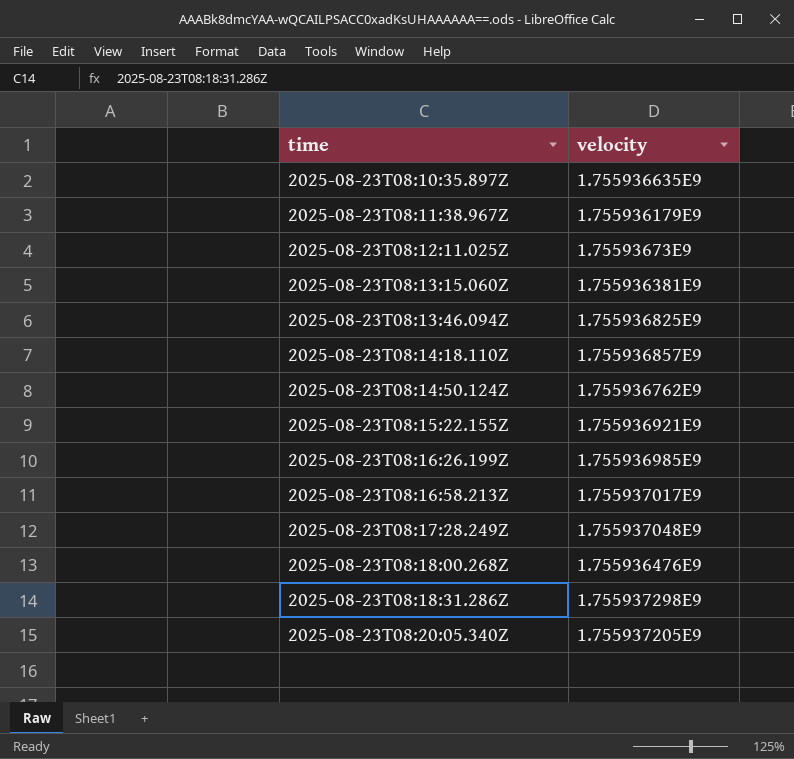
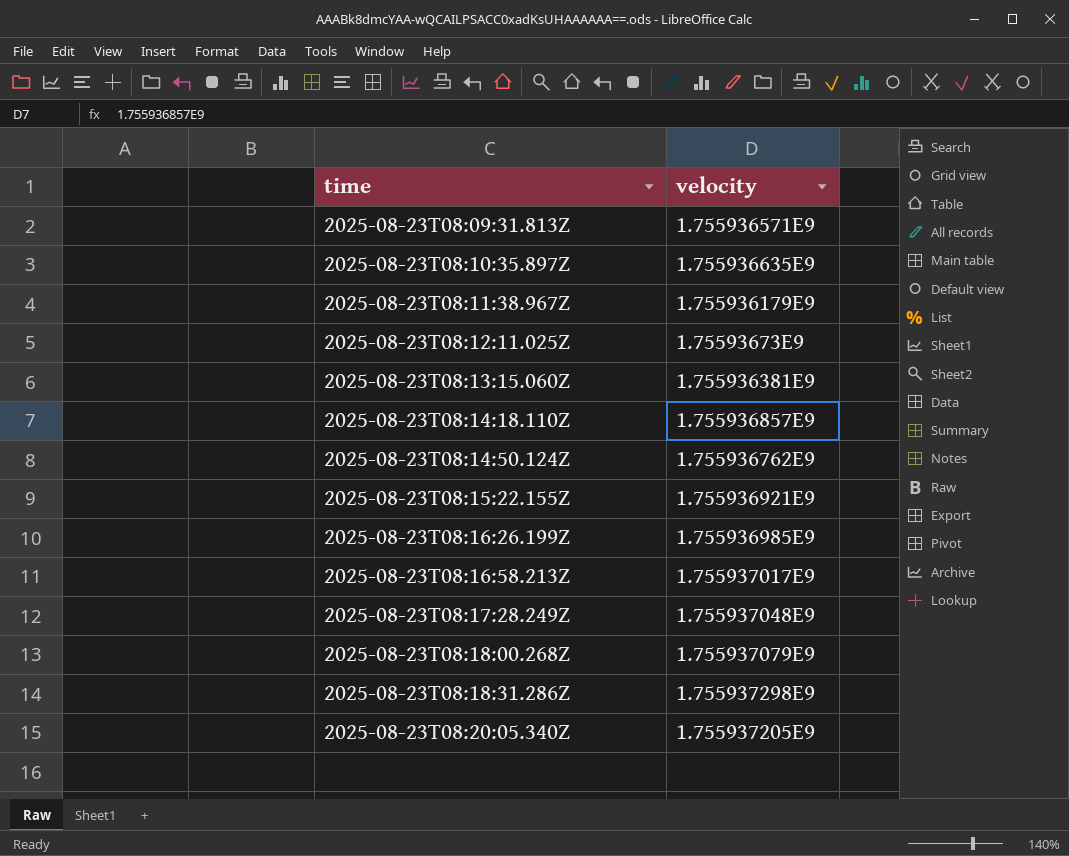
row 2025-08-23T08:13:46.094Z: 1.755936825E9 -> none
row 2025-08-23T08:09:31.813Z: none -> 1.755936571E9
2025-08-23T08:18:00.268Z | velocity: 1.755936476E9 -> 1.755937079E9

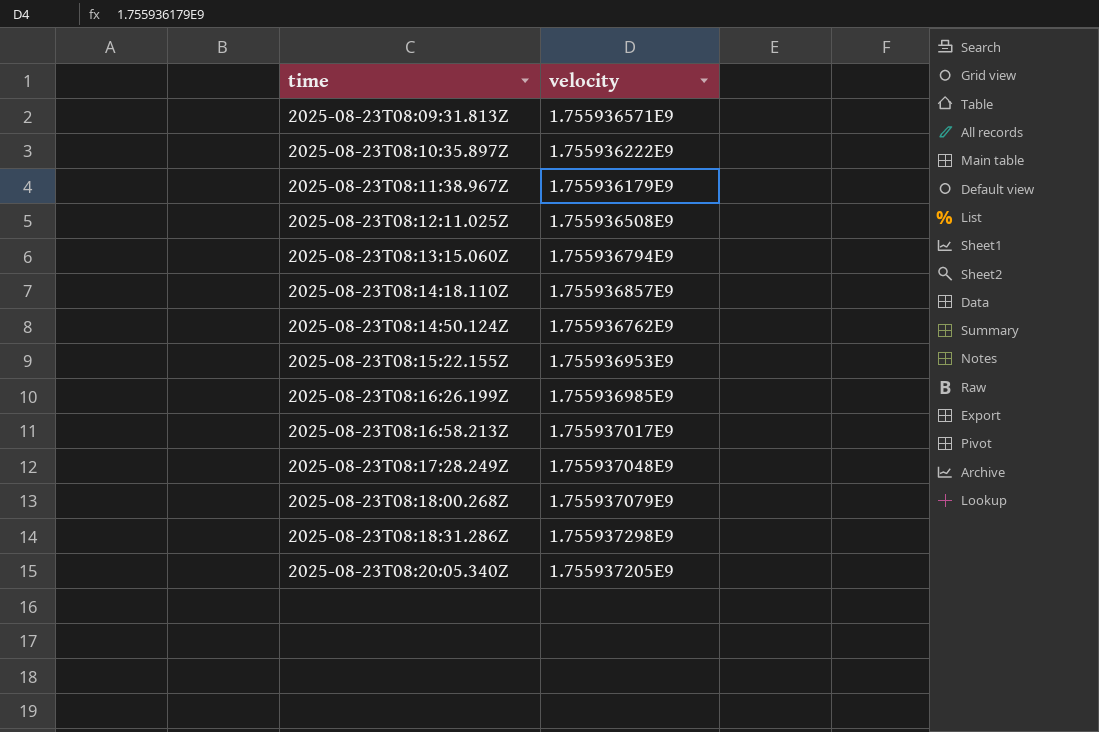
2025-08-23T08:10:35.897Z | velocity: 1.755936635E9 -> 1.755936222E9
2025-08-23T08:12:11.025Z | velocity: 1.75593673E9 -> 1.755936508E9
2025-08-23T08:13:15.060Z | velocity: 1.755936381E9 -> 1.755936794E9
2025-08-23T08:15:22.155Z | velocity: 1.755936921E9 -> 1.755936953E9

